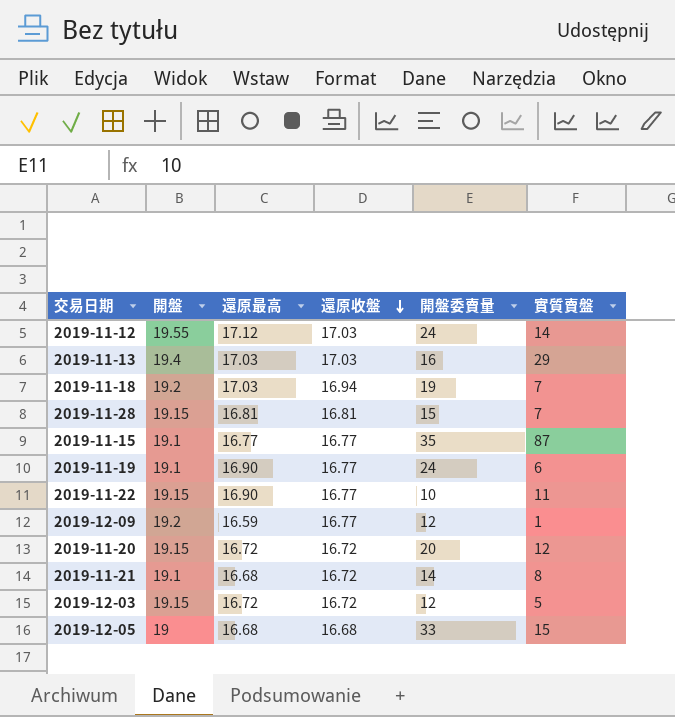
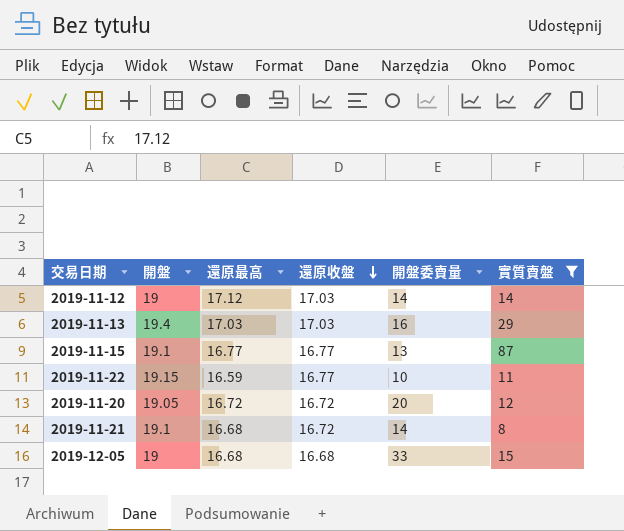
filter: none -> 實質賣盤 >= 8
2019-11-12 | 開盤: 19.55 -> 19
2019-11-12 | 開盤委賣量: 24 -> 14
2019-11-15 | 開盤委賣量: 35 -> 13
2019-11-22 | 還原最高: 16.90 -> 16.59
2019-11-20 | 開盤: 19.15 -> 19.05

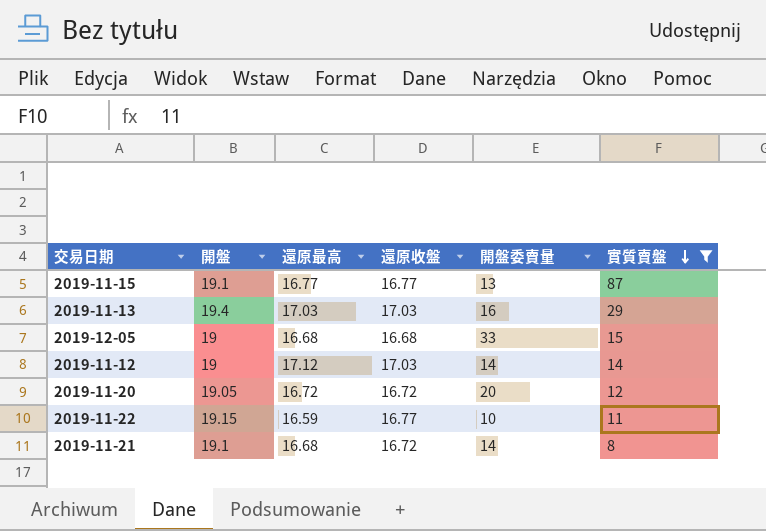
row order: 還原收盤 descending -> 實質賣盤 descending

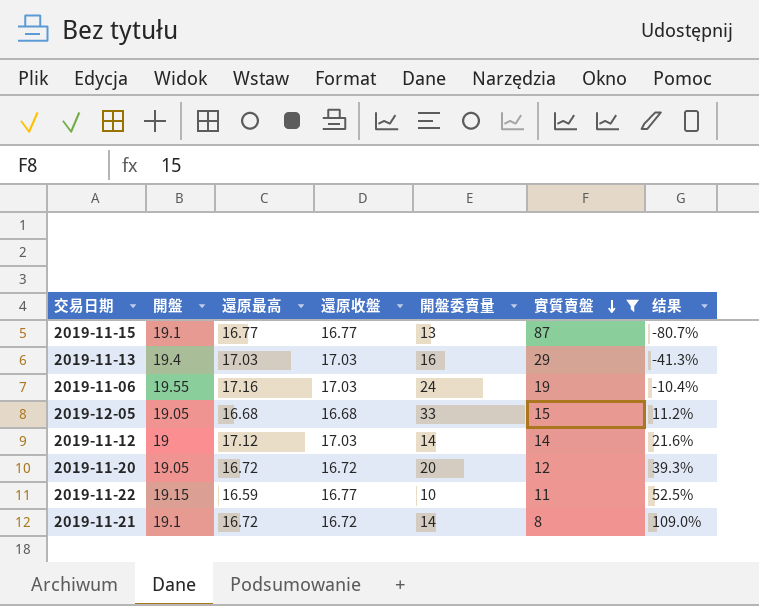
column 结果 | formula: none -> ([還原收盤] - [實質賣盤]) / [實質賣盤]
row 2019-11-06: none -> 19.55 | 17.16 | 17.03 | 24 | 19 | -10.4%
2019-12-05 | 開盤: 19 -> 19.05
2019-11-21 | 還原最高: 16.68 -> 16.72

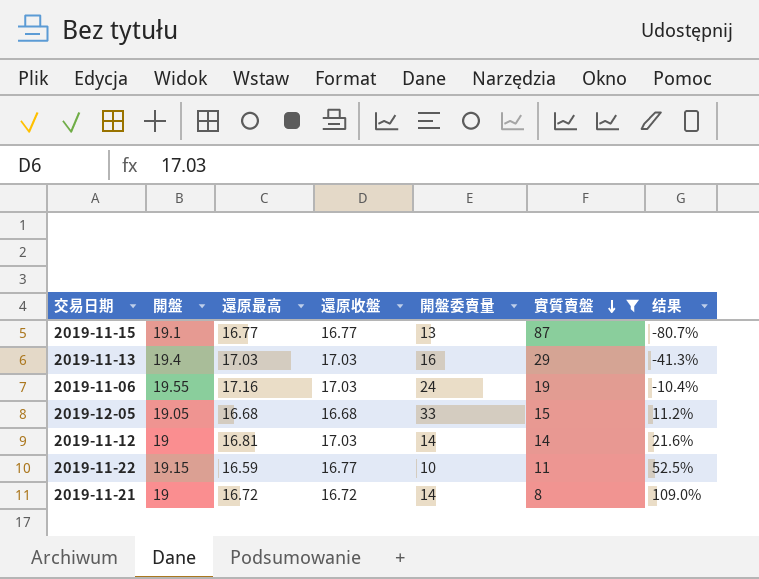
row 2019-11-20: 19.05 | 16.72 | 16.72 | 20 | 12 | 39.3% -> none
2019-11-12 | 還原最高: 17.12 -> 16.81
2019-11-21 | 開盤: 19.1 -> 19

